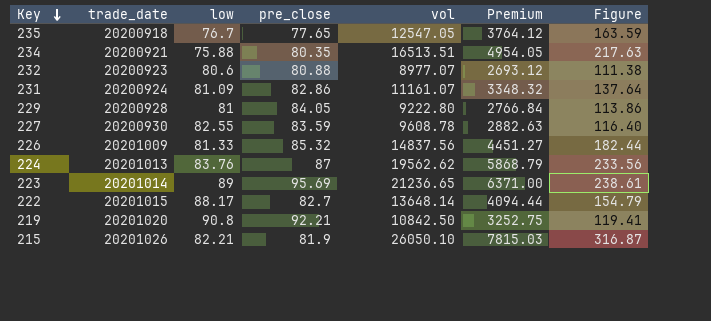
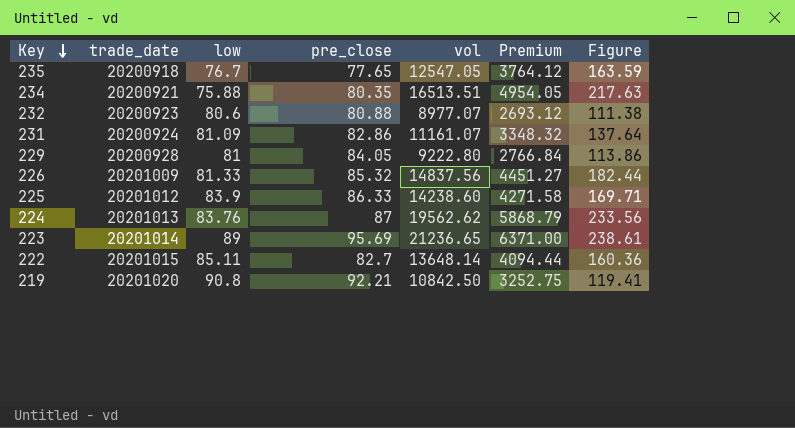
row 227: 20200930 | 82.55 | 83.59 | 9608.78 | 2882.63 | 116.40 -> none
row 215: 20201026 | 82.21 | 81.9 | 26050.10 | 7815.03 | 316.87 -> none
row 225: none -> 20201012 | 83.9 | 86.33 | 14238.60 | 4271.58 | 169.71
222 | low: 88.17 -> 85.11
222 | Figure: 154.79 -> 160.36

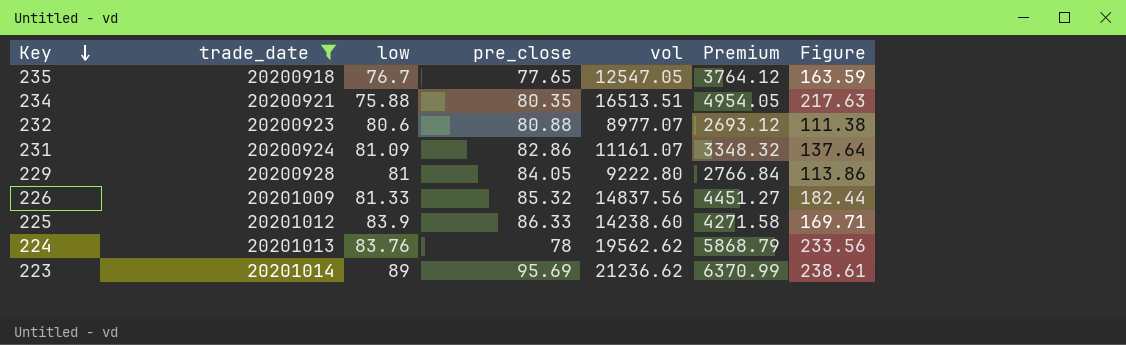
filter: none -> trade_date <= 20201014
224 | pre_close: 87 -> 78
223 | vol: 21236.65 -> 21236.62
223 | Premium: 6371.00 -> 6370.99

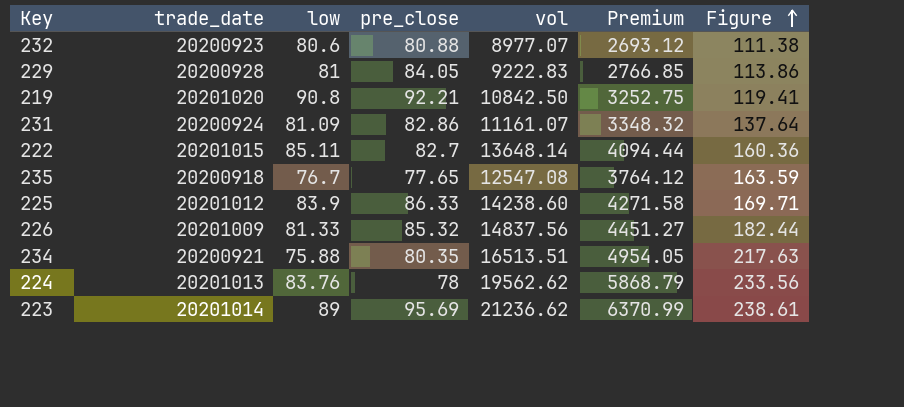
filter: trade_date <= 20201014 -> none
row order: Key descending -> Figure ascending
229 | vol: 9222.80 -> 9222.83
229 | Premium: 2766.84 -> 2766.85
235 | vol: 12547.05 -> 12547.08

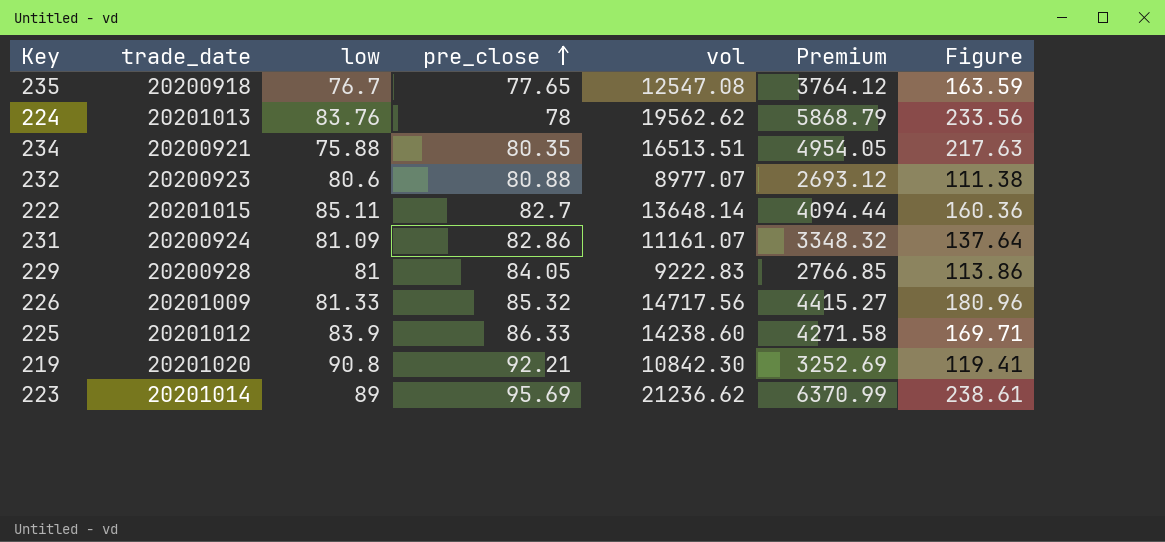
row order: Figure ascending -> pre_close ascending
226 | vol: 14837.56 -> 14717.56
226 | Premium: 4451.27 -> 4415.27
226 | Figure: 182.44 -> 180.96
219 | vol: 10842.50 -> 10842.30
219 | Premium: 3252.75 -> 3252.69

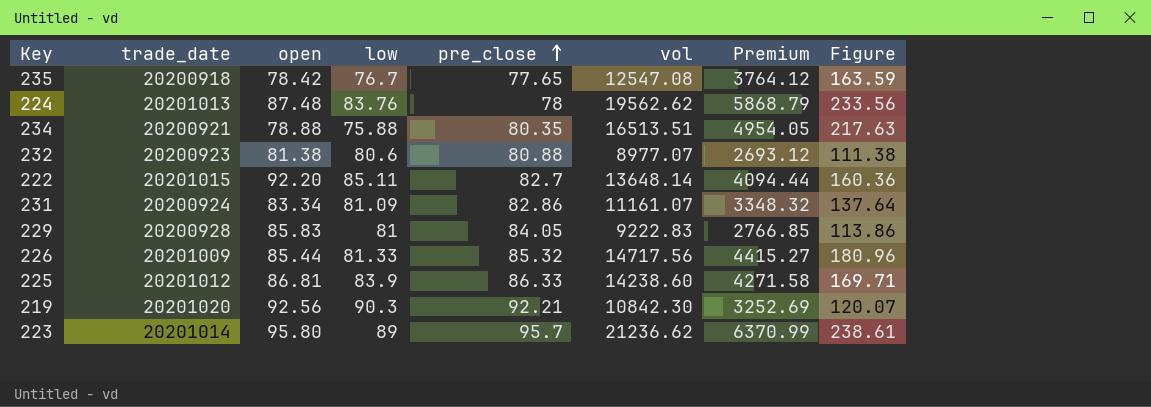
column open | position: none -> 3
219 | low: 90.8 -> 90.3
219 | Figure: 119.41 -> 120.07
223 | pre_close: 95.69 -> 95.7

